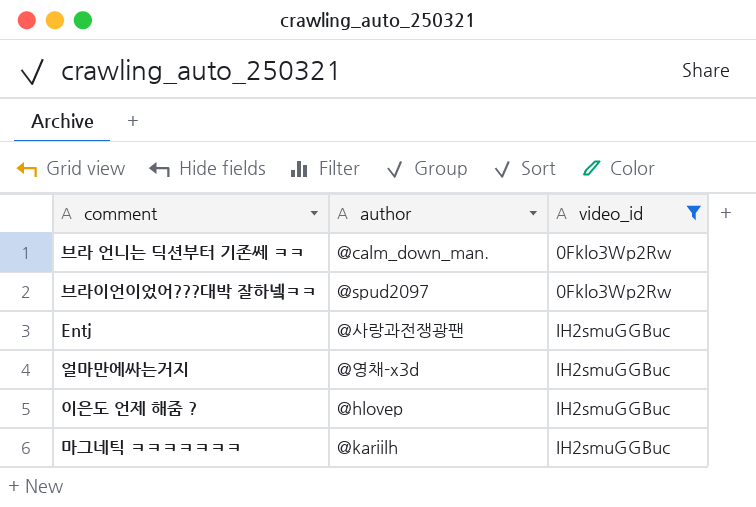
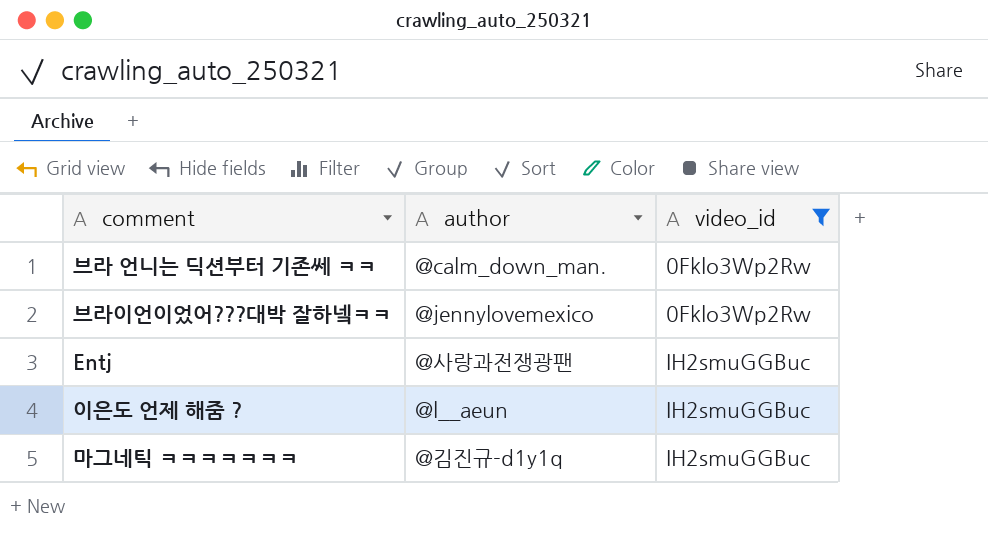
row 얼마만에싸는거지: @영채-x3d | IH2smuGGBuc -> none
브라이언이었어???대박 잘하넼ㅋㅋ | author: @spud2097 -> @jennylovemexico
이은도 언제 해줌 ? | author: @hlovep -> @l__aeun
마그네틱 ㅋㅋㅋㅋㅋㅋㅋ | author: @kariilh -> @김진규-d1y1q

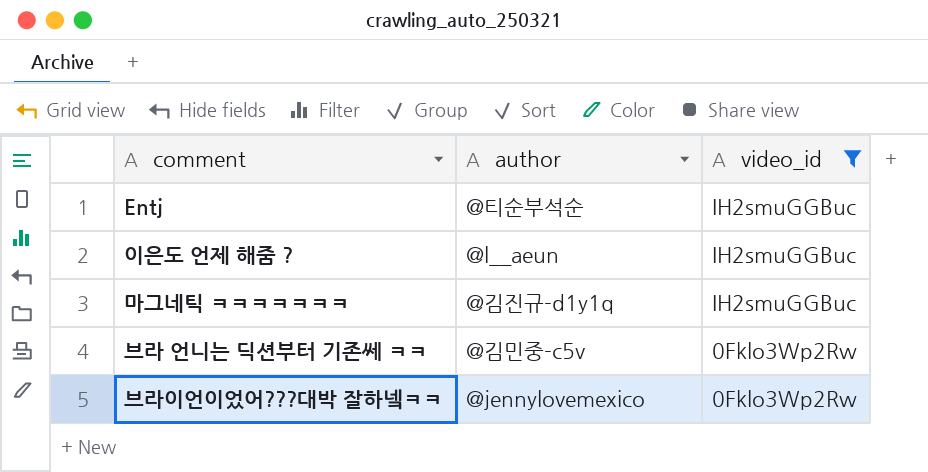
row order: video_id ascending -> video_id descending
Entj | author: @사랑과전쟁광팬 -> @티순부석순
브라 언니는 딕션부터 기존쎄 ㅋㅋ | author: @calm_down_man. -> @김민중-c5v

